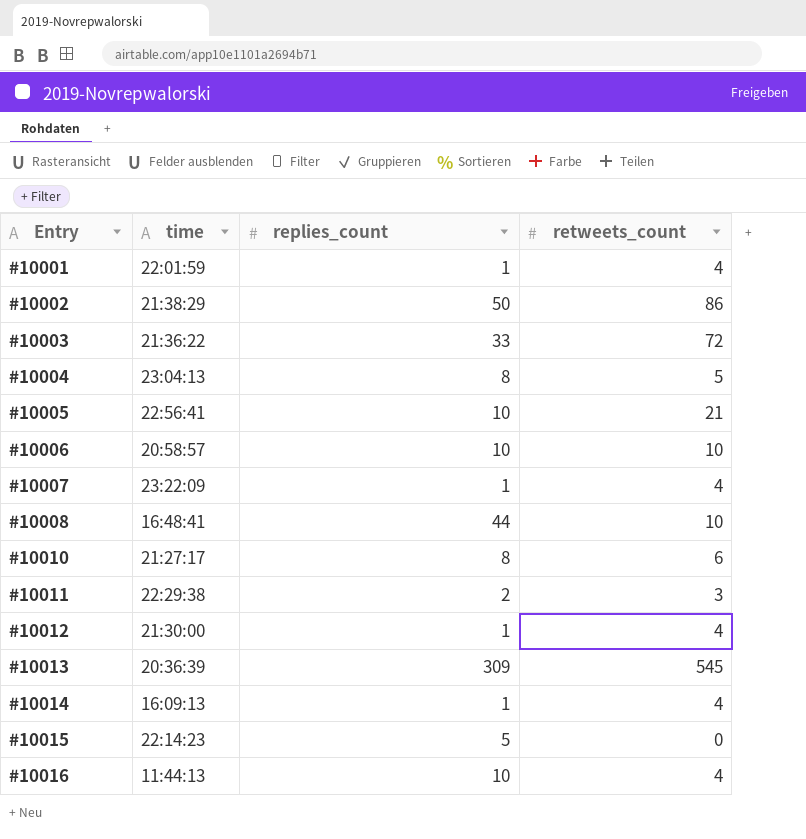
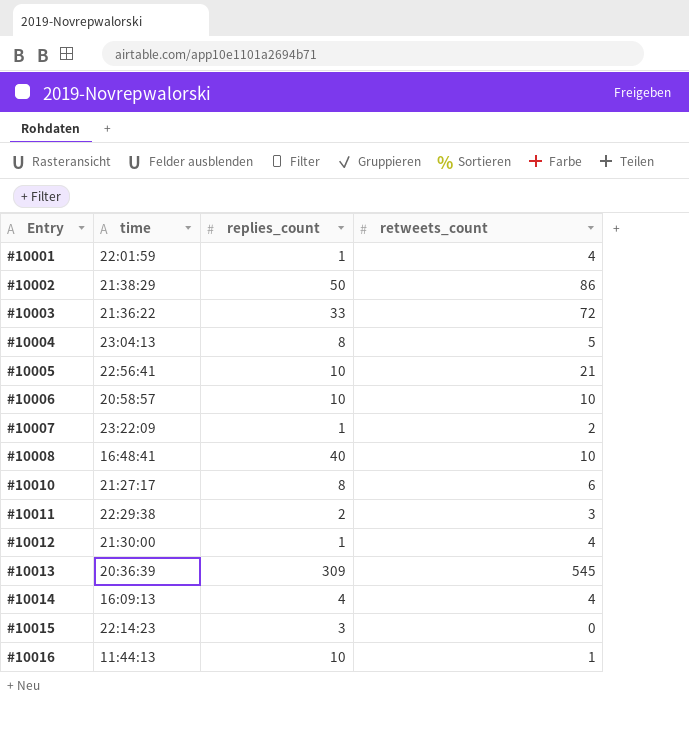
#10007 | retweets_count: 4 -> 2
#10008 | replies_count: 44 -> 40
#10014 | replies_count: 1 -> 4
#10015 | replies_count: 5 -> 3
#10016 | retweets_count: 4 -> 1

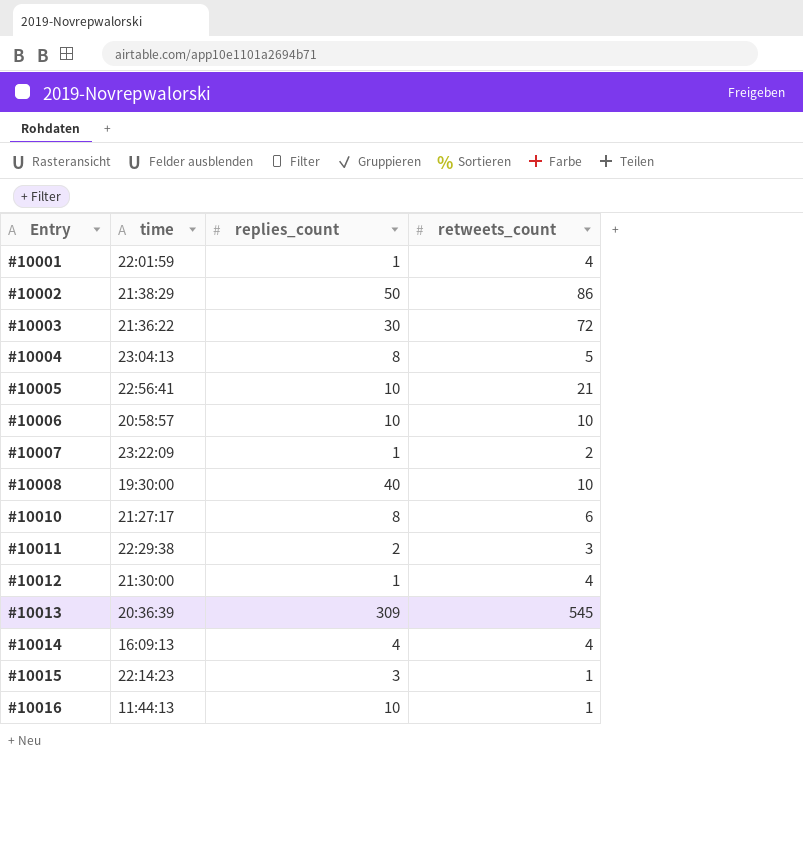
#10003 | replies_count: 33 -> 30
#10008 | time: 16:48:41 -> 19:30:00
#10015 | retweets_count: 0 -> 1

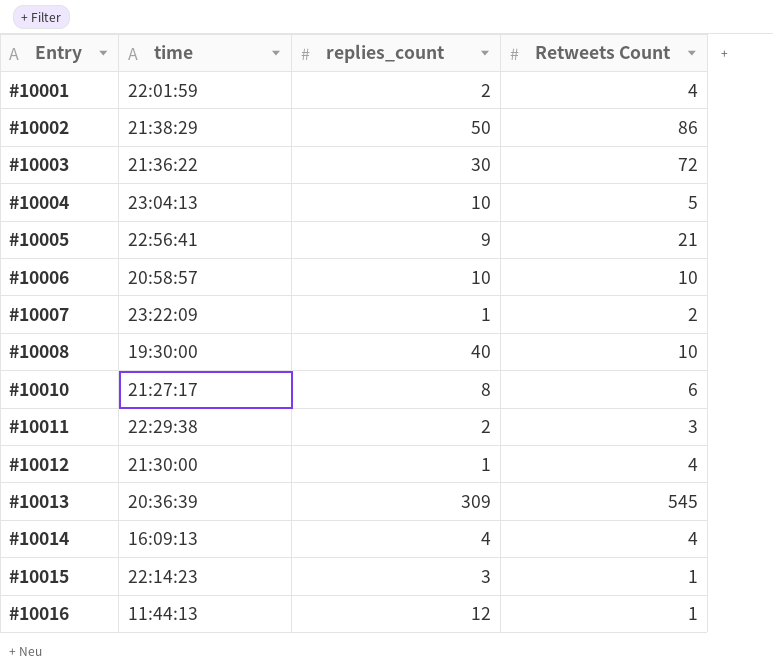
column name: retweets_count -> Retweets Count
#10001 | replies_count: 1 -> 2
#10004 | replies_count: 8 -> 10
#10005 | replies_count: 10 -> 9
#10016 | replies_count: 10 -> 12

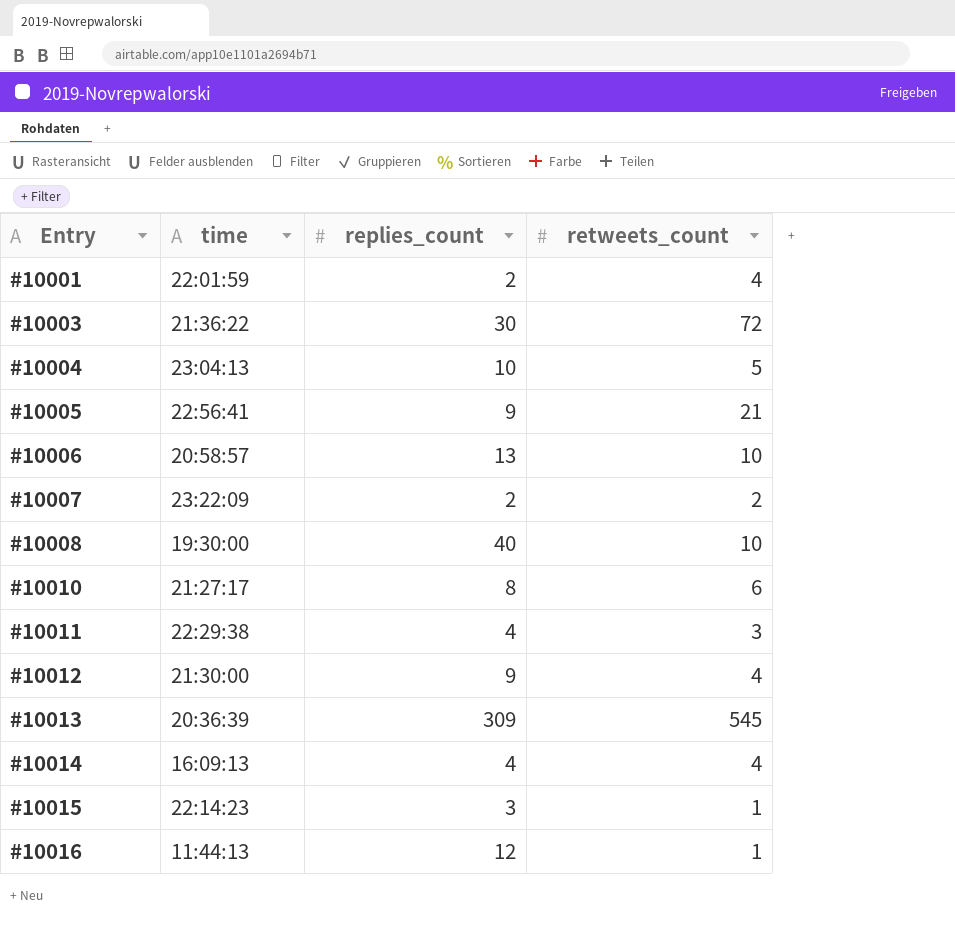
column name: Retweets Count -> retweets_count
row #10002: 21:38:29 | 50 | 86 -> none
#10006 | replies_count: 10 -> 13
#10007 | replies_count: 1 -> 2
#10011 | replies_count: 2 -> 4
#10012 | replies_count: 1 -> 9

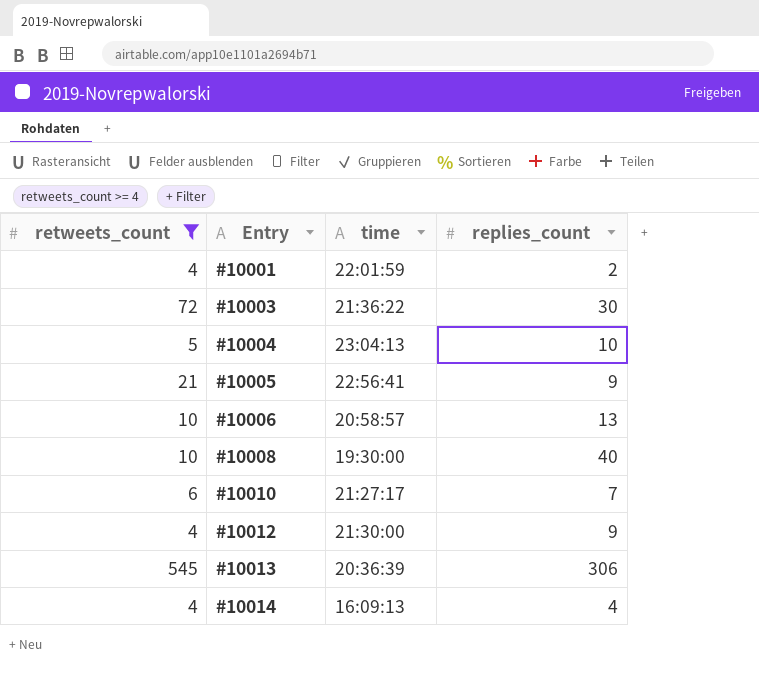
filter: none -> retweets_count >= 4
column retweets_count | position: 4 -> 1
#10010 | replies_count: 8 -> 7
#10013 | replies_count: 309 -> 306

